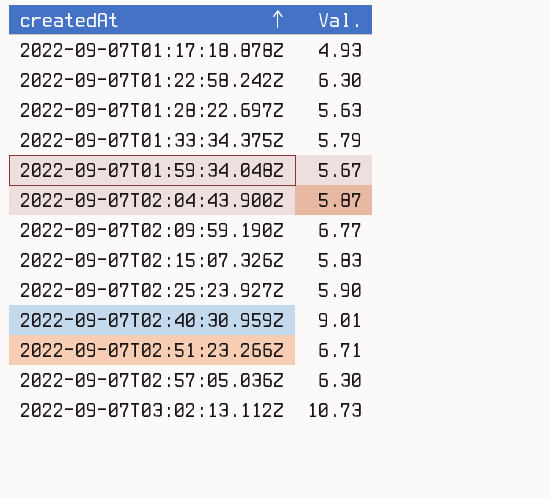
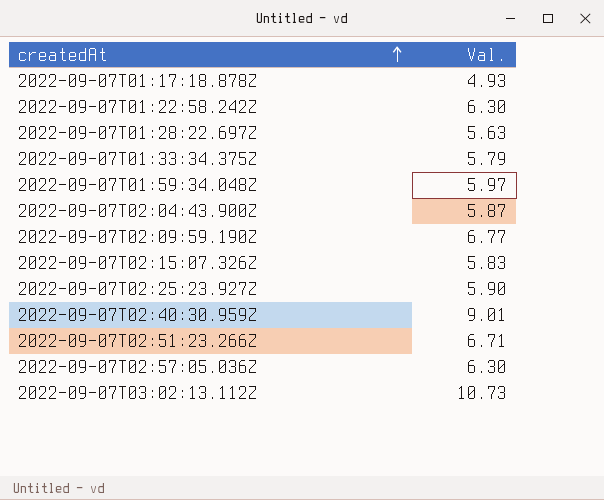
2022-09-07T01:59:34.048Z | Val.: 5.67 -> 5.97

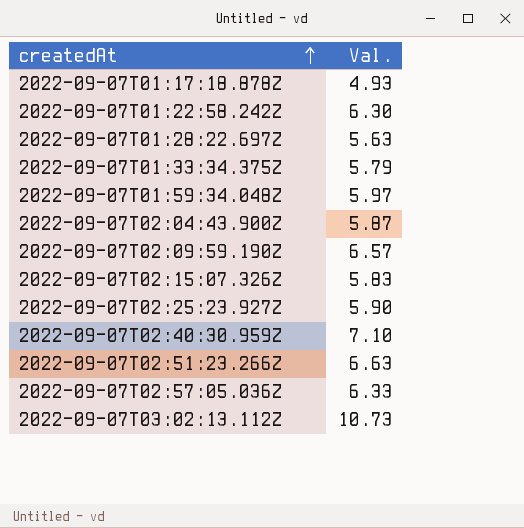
2022-09-07T02:09:59.190Z | Val.: 6.77 -> 6.57
2022-09-07T02:40:30.959Z | Val.: 9.01 -> 7.10
2022-09-07T02:51:23.266Z | Val.: 6.71 -> 6.63
2022-09-07T02:57:05.036Z | Val.: 6.30 -> 6.33

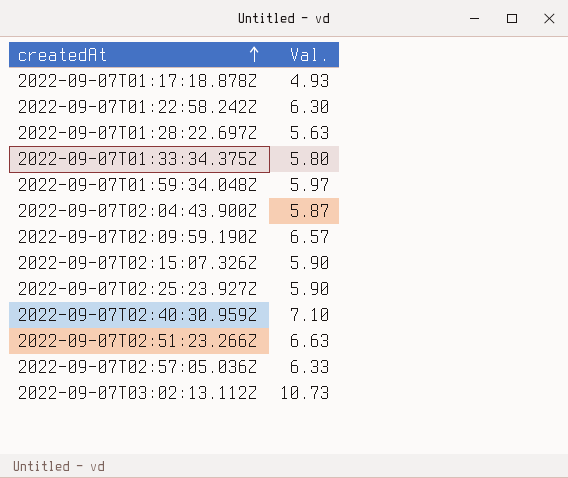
2022-09-07T01:33:34.375Z | Val.: 5.79 -> 5.80
2022-09-07T02:15:07.326Z | Val.: 5.83 -> 5.90

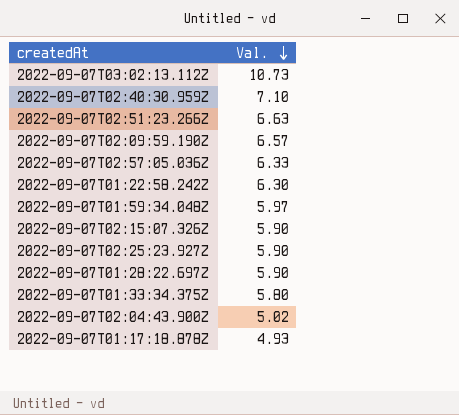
row order: createdAt ascending -> Val. descending
2022-09-07T01:28:22.697Z | Val.: 5.63 -> 5.90
2022-09-07T02:04:43.900Z | Val.: 5.87 -> 5.02

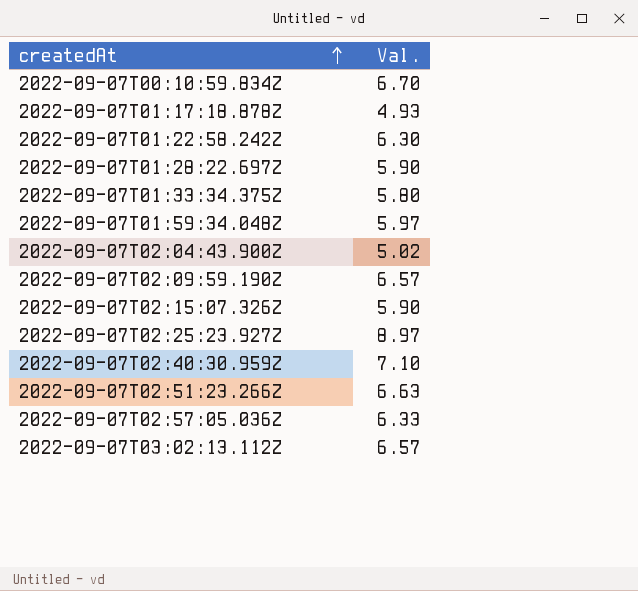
row order: Val. descending -> createdAt ascending
row 2022-09-07T00:10:59.834Z: none -> 6.70
2022-09-07T02:25:23.927Z | Val.: 5.90 -> 8.97
2022-09-07T03:02:13.112Z | Val.: 10.73 -> 6.57

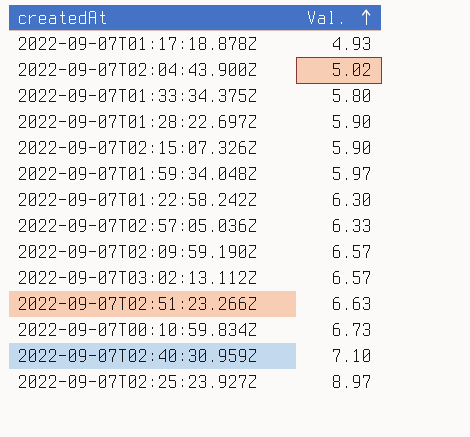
row order: createdAt ascending -> Val. ascending
2022-09-07T00:10:59.834Z | Val.: 6.70 -> 6.73

